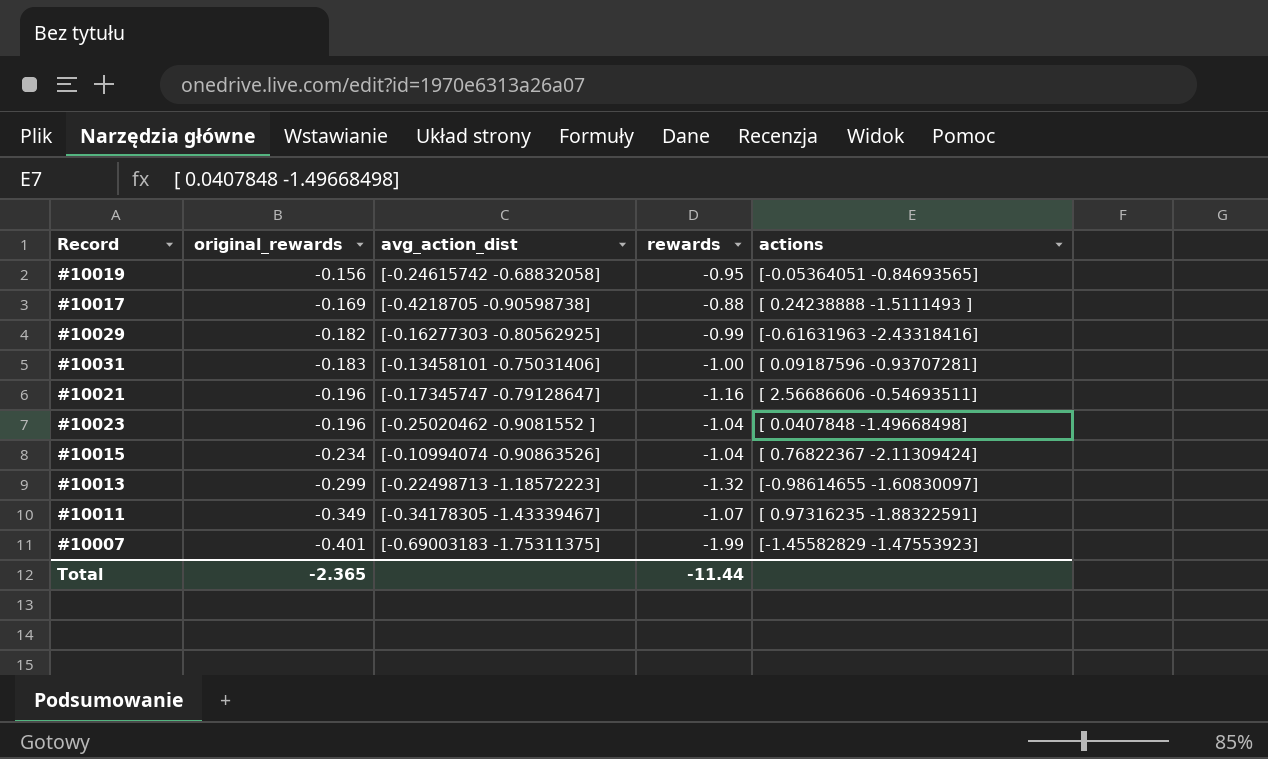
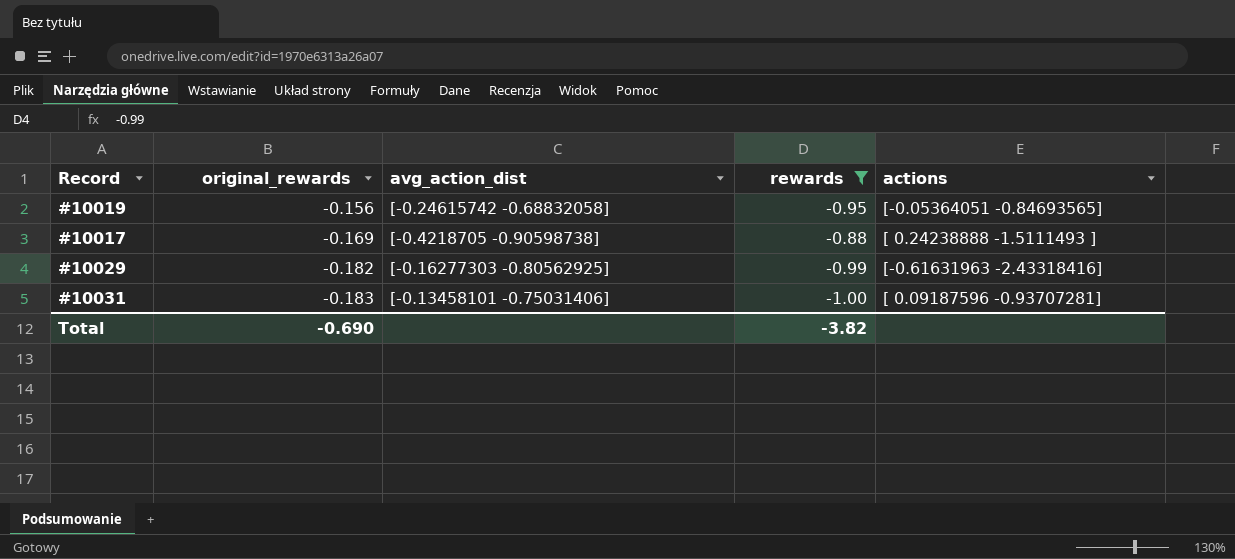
filter: none -> rewards >= -1.00
Total | original_rewards: -2.365 -> -0.690
Total | rewards: -11.44 -> -3.82

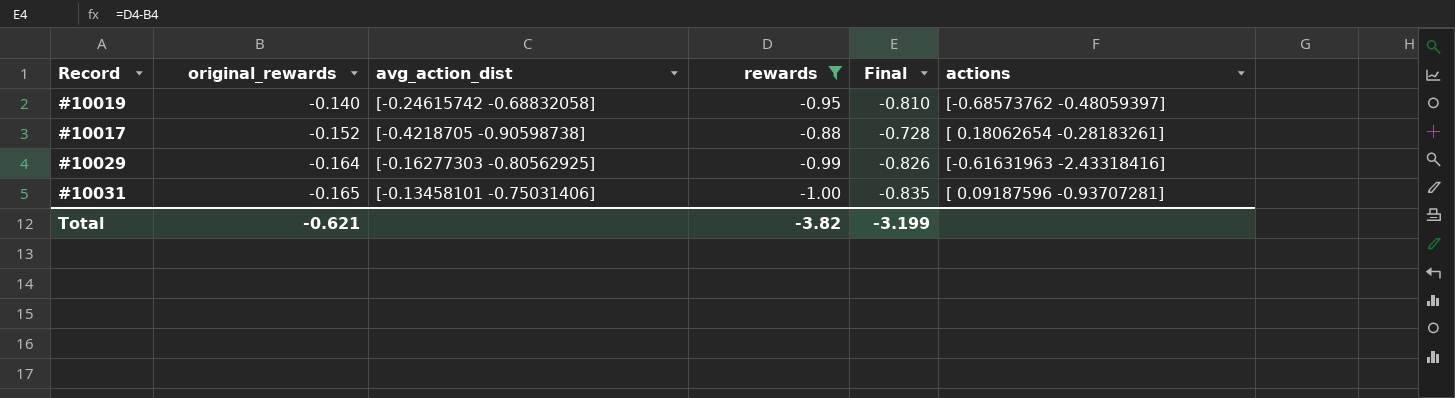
column Final | formula: none -> [rewards] - [original_rewards]
#10019 | original_rewards: -0.156 -> -0.140
#10019 | actions: [-0.05364051 -0.84693565] -> [-0.68573762 -0.48059397]
#10017 | original_rewards: -0.169 -> -0.152
#10017 | actions: [ 0.24238888 -1.5111493 ] -> [ 0.18062654 -0.28183261]
#10029 | original_rewards: -0.182 -> -0.164
#10031 | original_rewards: -0.183 -> -0.165
Total | original_rewards: -0.690 -> -0.621

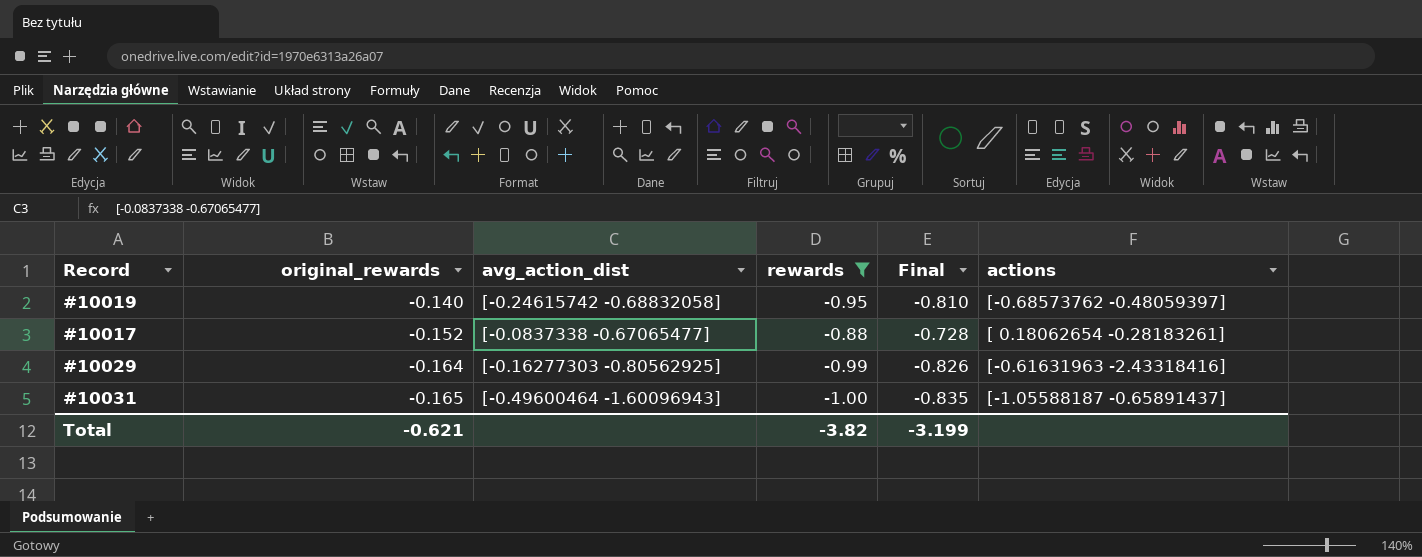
#10017 | avg_action_dist: [-0.4218705 -0.90598738] -> [-0.0837338 -0.67065477]
#10031 | avg_action_dist: [-0.13458101 -0.75031406] -> [-0.49600464 -1.60096943]
#10031 | actions: [ 0.09187596 -0.93707281] -> [-1.05588187 -0.65891437]

